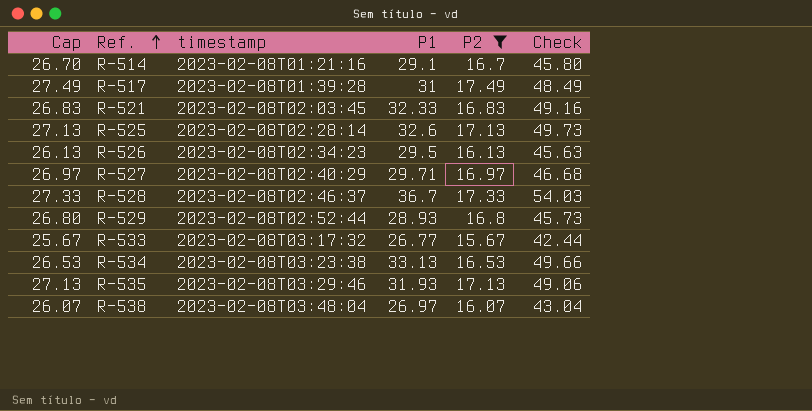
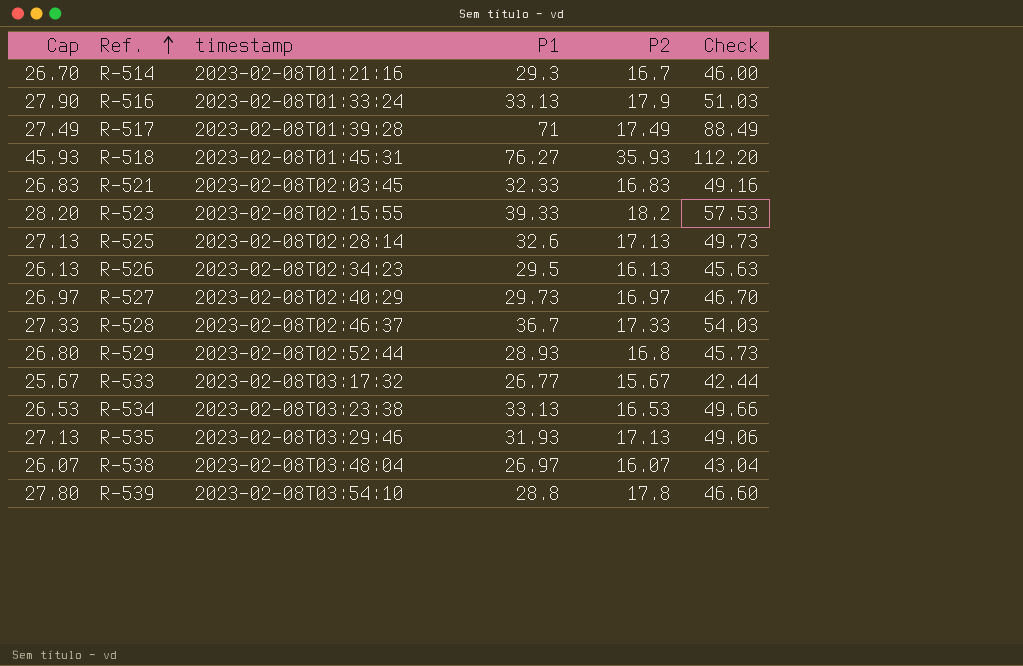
filter: P2 <= 17.49 -> none
R-514 | P1: 29.1 -> 29.3
R-514 | Check: 45.80 -> 46.00
R-517 | P1: 31 -> 71
R-517 | Check: 48.49 -> 88.49
R-527 | P1: 29.71 -> 29.73
R-527 | Check: 46.68 -> 46.70

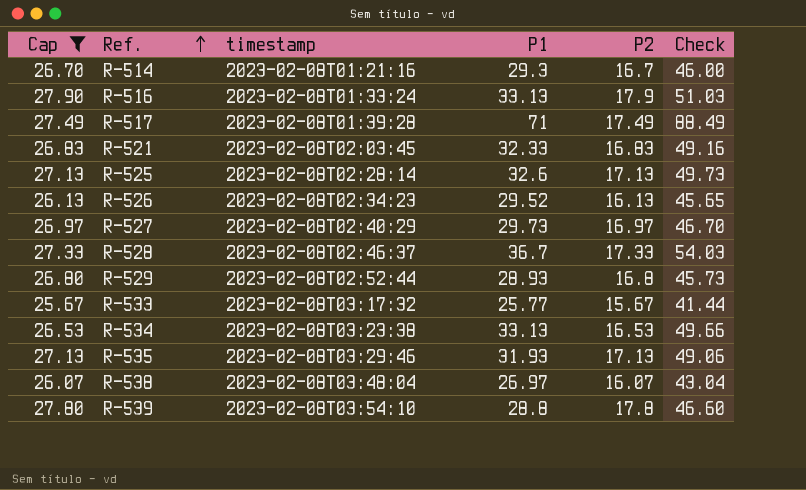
filter: none -> Cap <= 27.90
R-526 | P1: 29.5 -> 29.52
R-526 | Check: 45.63 -> 45.65
R-533 | P1: 26.77 -> 25.77
R-533 | Check: 42.44 -> 41.44

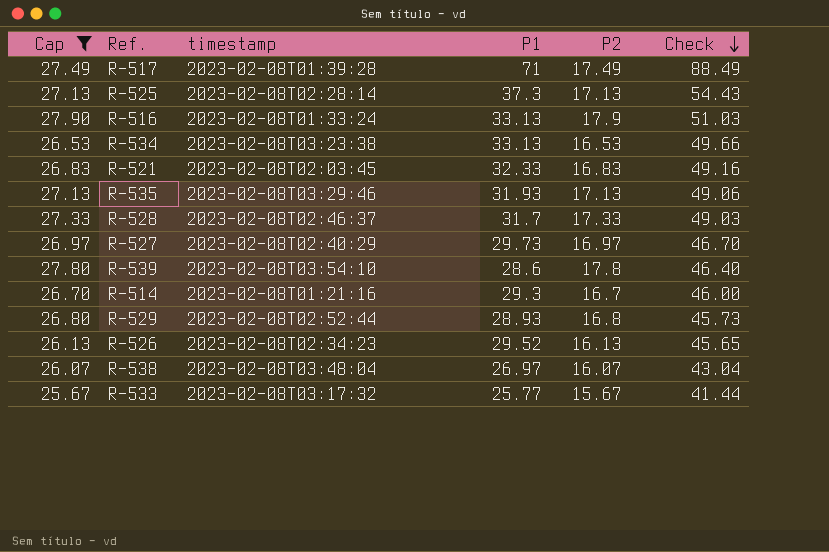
row order: Ref. ascending -> Check descending
R-525 | P1: 32.6 -> 37.3
R-525 | Check: 49.73 -> 54.43
R-528 | P1: 36.7 -> 31.7
R-528 | Check: 54.03 -> 49.03
R-539 | P1: 28.8 -> 28.6
R-539 | Check: 46.60 -> 46.40

